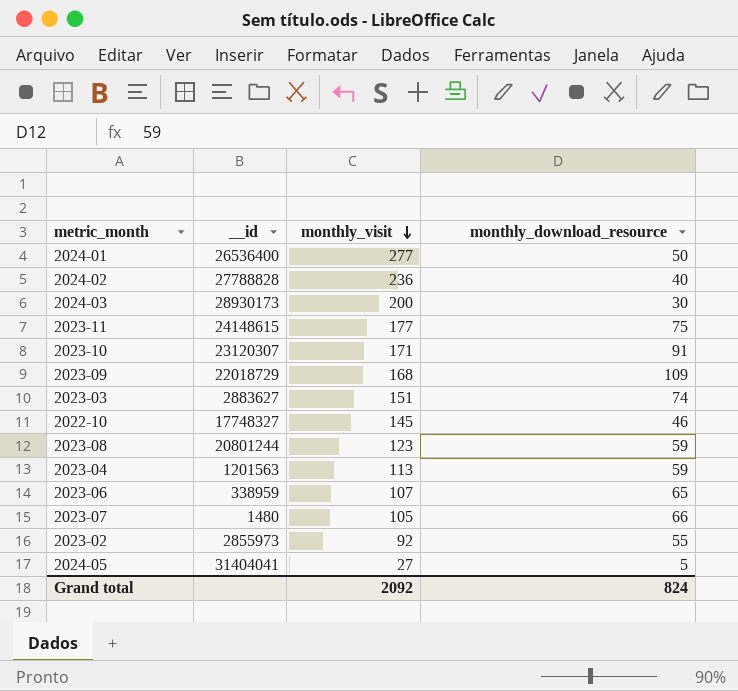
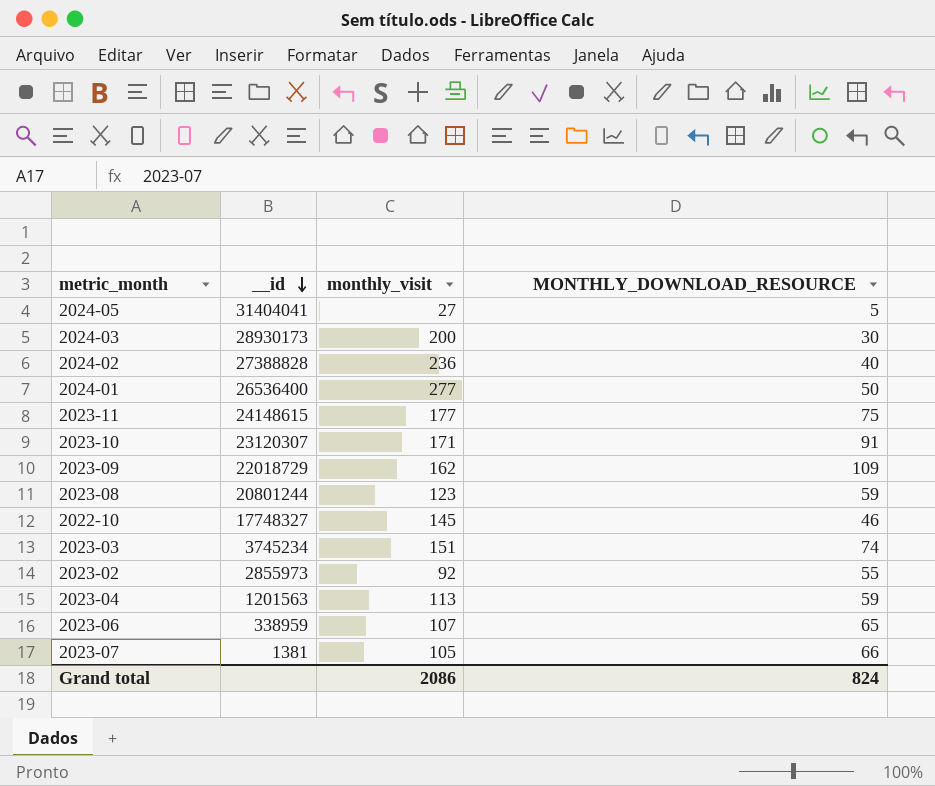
row order: monthly_visit descending -> __id descending
column name: monthly_download_resource -> MONTHLY_DOWNLOAD_RESOURCE
2024-02 | __id: 27788828 -> 27388828
2023-09 | monthly_visit: 168 -> 162
2023-03 | __id: 2883627 -> 3745234
2023-07 | __id: 1480 -> 1381
Grand total | monthly_visit: 2092 -> 2086

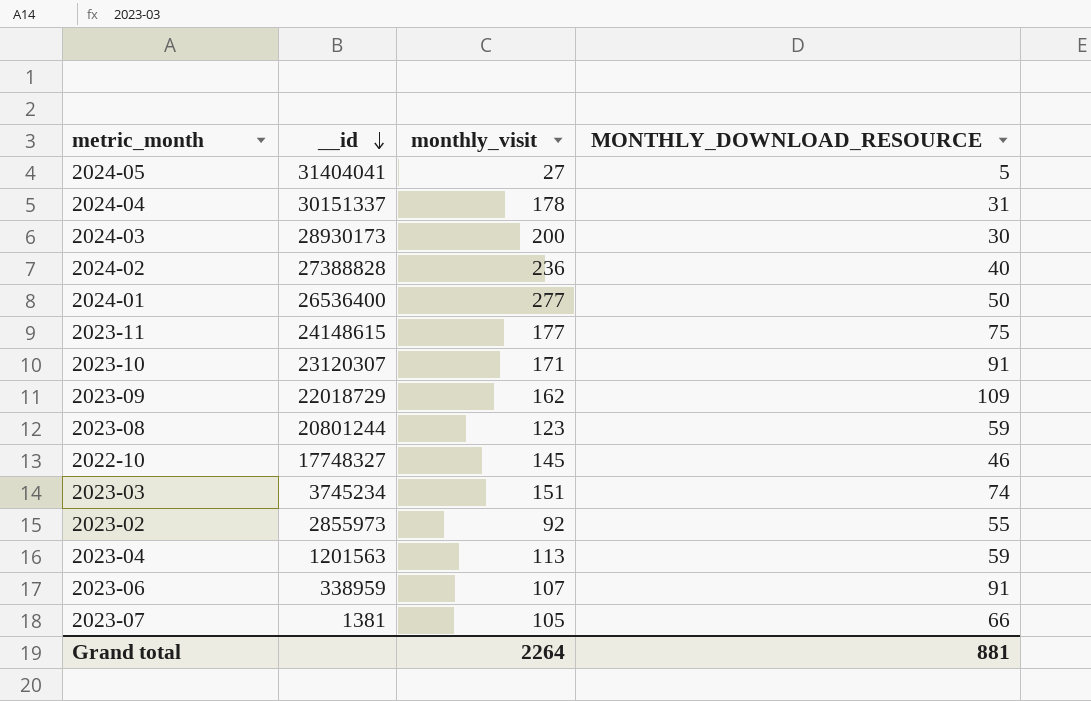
row 2024-04: none -> 30151337 | 178 | 31
2023-06 | MONTHLY_DOWNLOAD_RESOURCE: 65 -> 91
Grand total | monthly_visit: 2086 -> 2264
Grand total | MONTHLY_DOWNLOAD_RESOURCE: 824 -> 881

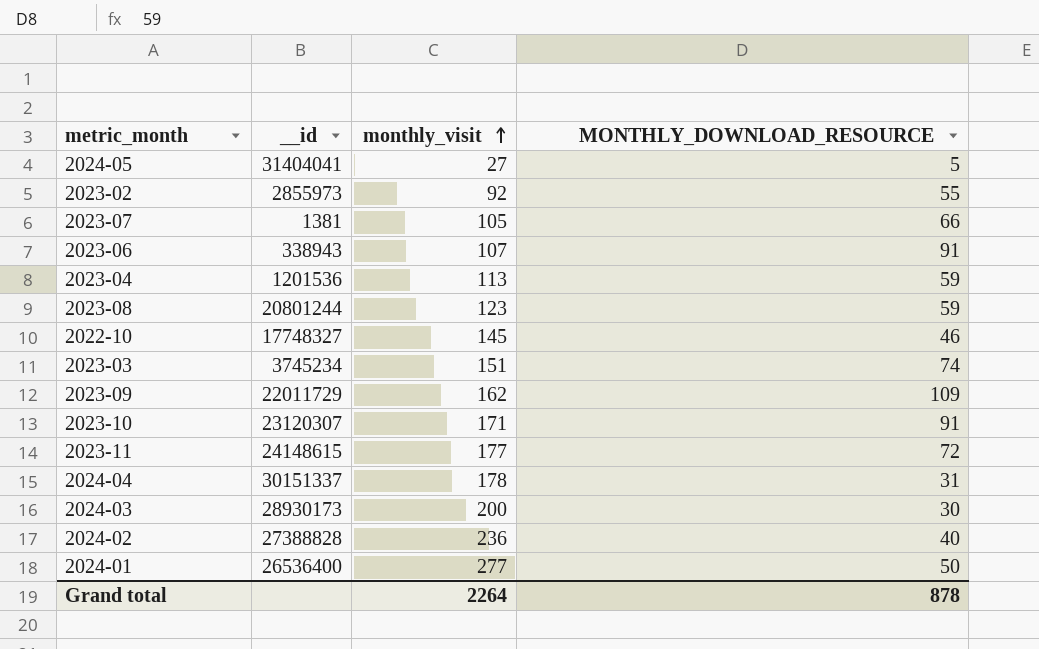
row order: __id descending -> monthly_visit ascending
2023-06 | __id: 338959 -> 338943
2023-04 | __id: 1201563 -> 1201536
2023-09 | __id: 22018729 -> 22011729
2023-11 | MONTHLY_DOWNLOAD_RESOURCE: 75 -> 72
Grand total | MONTHLY_DOWNLOAD_RESOURCE: 881 -> 878

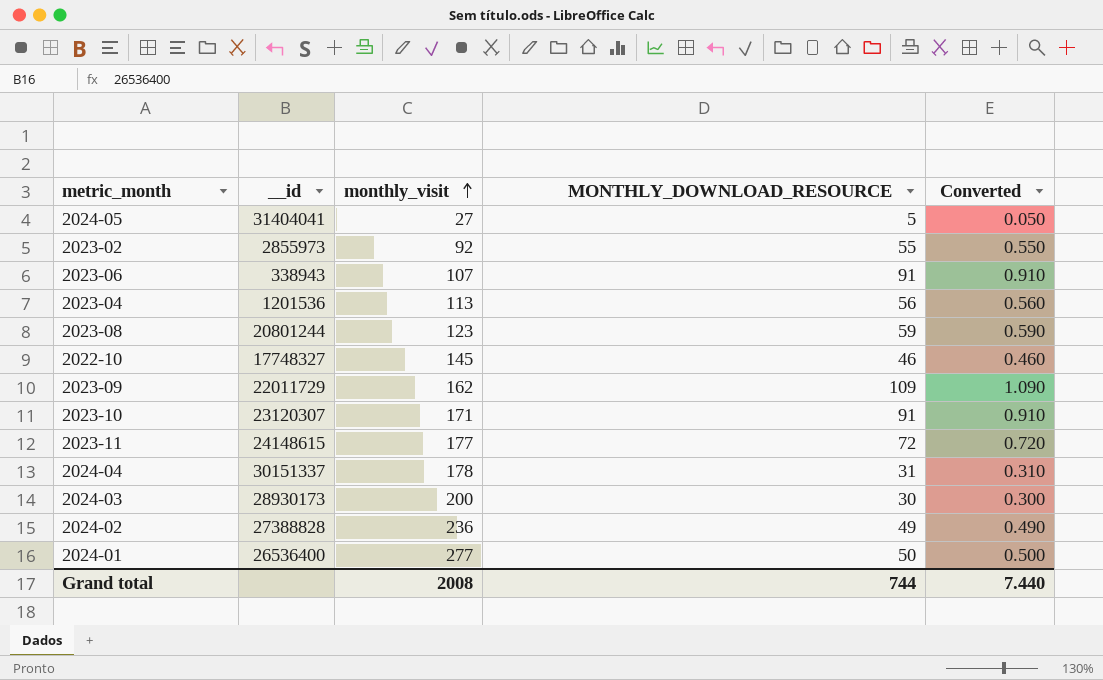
column Converted | formula: none -> [MONTHLY_DOWNLOAD_RESOURCE] * 0.01
row 2023-07: 1381 | 105 | 66 -> none
row 2023-03: 3745234 | 151 | 74 -> none
2023-04 | MONTHLY_DOWNLOAD_RESOURCE: 59 -> 56
2024-02 | MONTHLY_DOWNLOAD_RESOURCE: 40 -> 49
Grand total | monthly_visit: 2264 -> 2008
Grand total | MONTHLY_DOWNLOAD_RESOURCE: 878 -> 744

